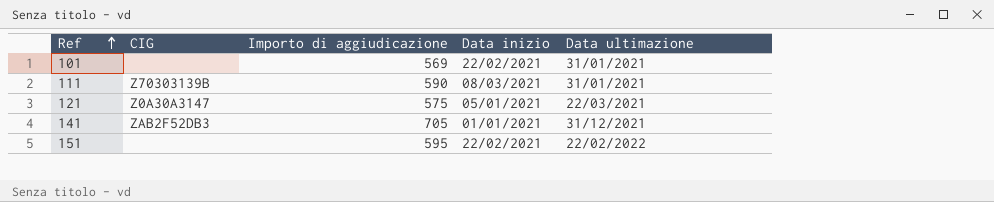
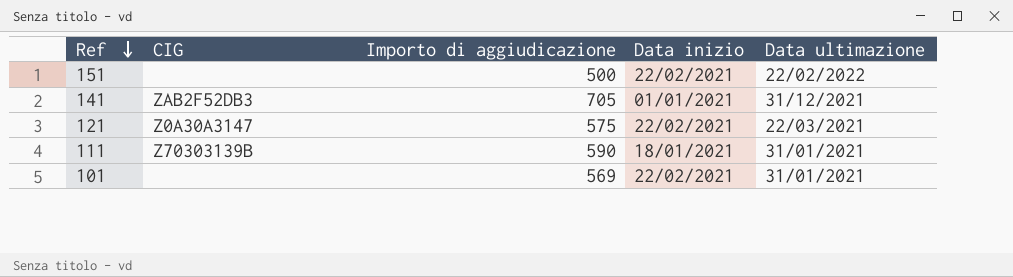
row order: Ref ascending -> Ref descending
151 | Importo di aggiudicazione: 595 -> 500
121 | Data inizio: 05/01/2021 -> 22/02/2021
111 | Data inizio: 08/03/2021 -> 18/01/2021

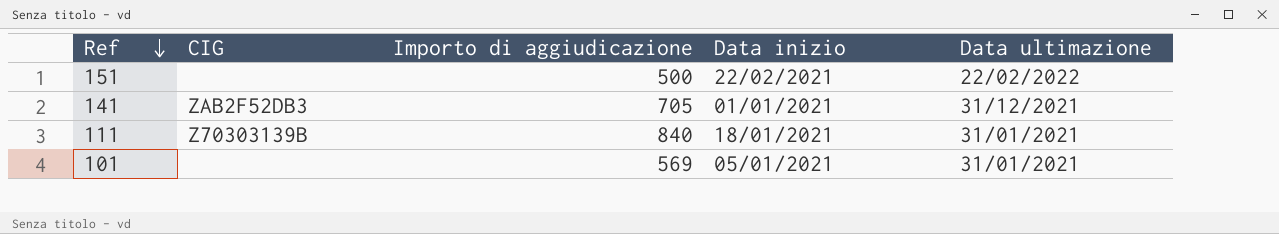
row 121: Z0A30A3147 | 575 | 22/02/2021 | 22/03/2021 -> none
111 | Importo di aggiudicazione: 590 -> 840
101 | Data inizio: 22/02/2021 -> 05/01/2021

